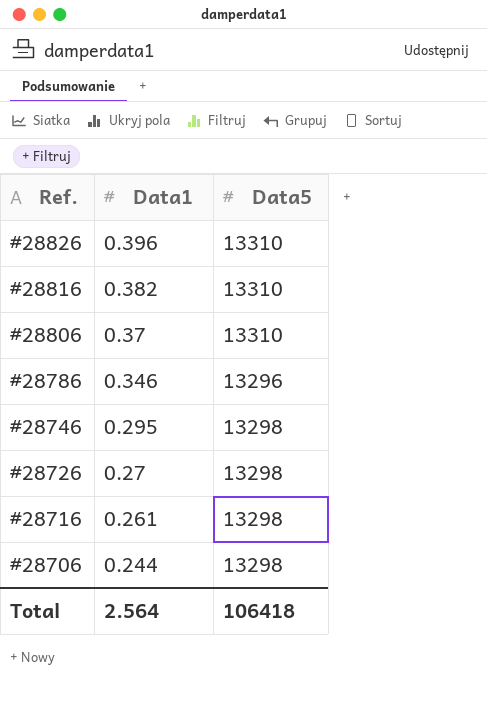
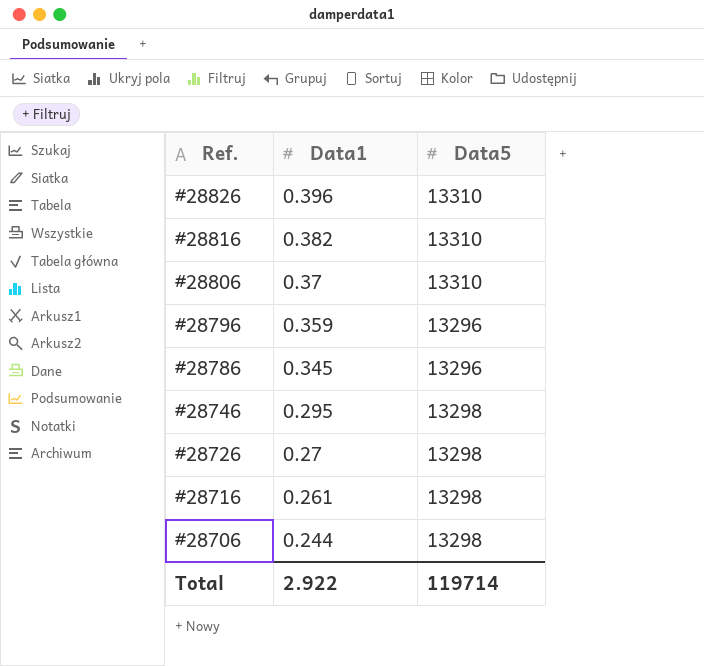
row #28796: none -> 0.359 | 13296
#28786 | Data1: 0.346 -> 0.345
Total | Data1: 2.564 -> 2.922
Total | Data5: 106418 -> 119714

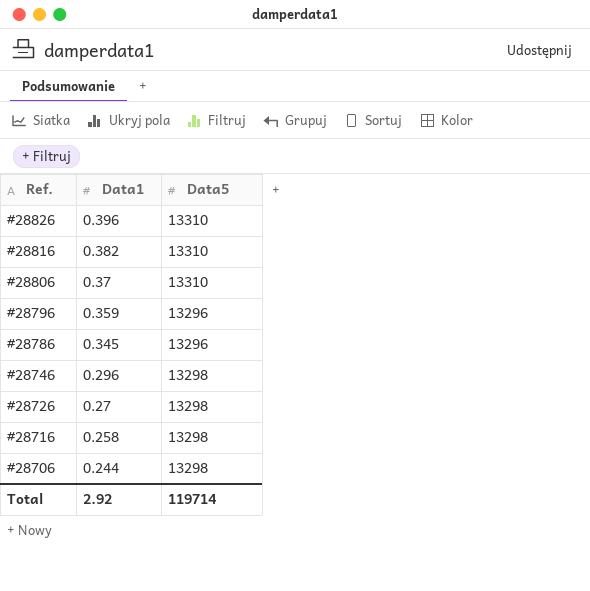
#28746 | Data1: 0.295 -> 0.296
#28716 | Data1: 0.261 -> 0.258
Total | Data1: 2.922 -> 2.92

